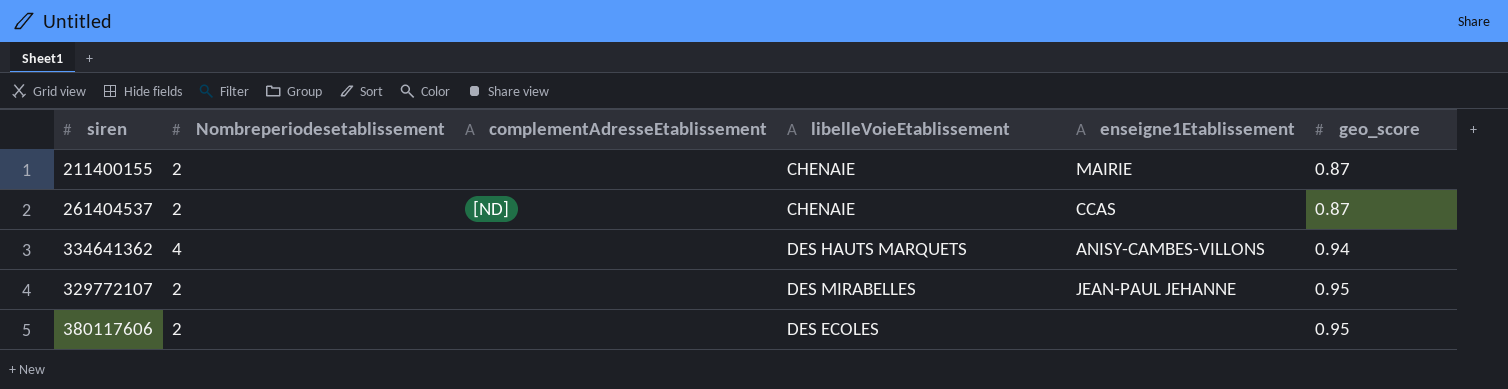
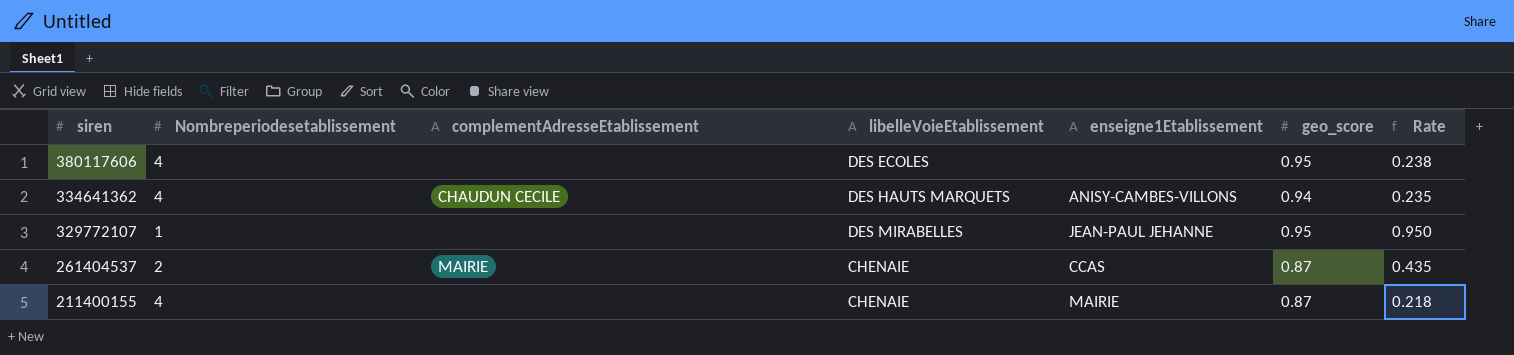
row order: geo_score ascending -> siren descending
column Rate | formula: none -> [geo_score] / [Nombreperiodesetablissement]
380117606 | Nombreperiodesetablissement: 2 -> 4
334641362 | complementAdresseEtablissement: none -> CHAUDUN CECILE
329772107 | Nombreperiodesetablissement: 2 -> 1
261404537 | complementAdresseEtablissement: [ND] -> MAIRIE
211400155 | Nombreperiodesetablissement: 2 -> 4

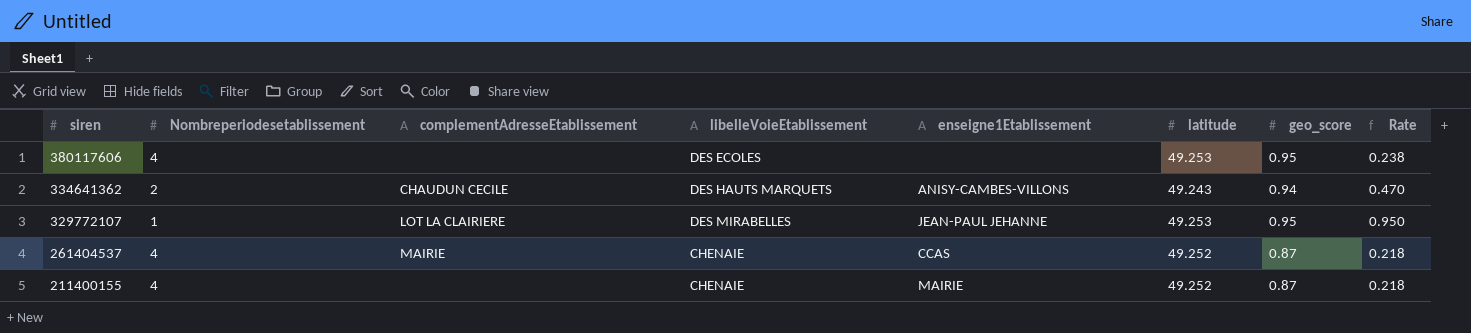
column latitude | position: none -> 6
334641362 | Nombreperiodesetablissement: 4 -> 2
334641362 | Rate: 0.235 -> 0.470
329772107 | complementAdresseEtablissement: none -> LOT LA CLAIRIERE
261404537 | Nombreperiodesetablissement: 2 -> 4
261404537 | Rate: 0.435 -> 0.218

